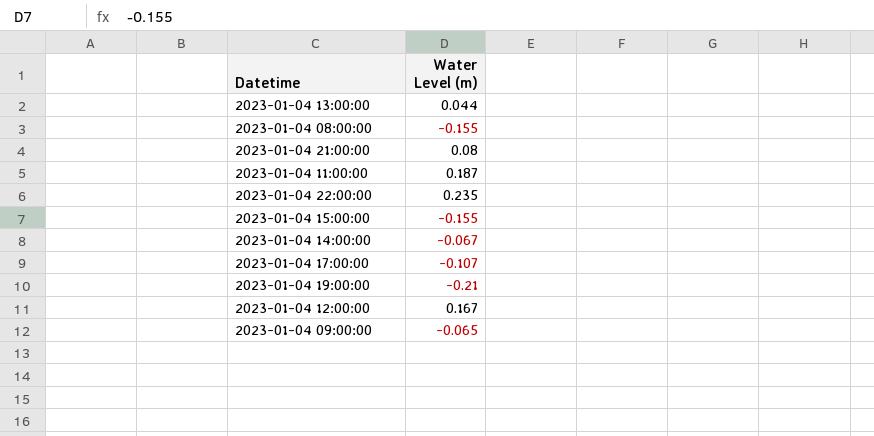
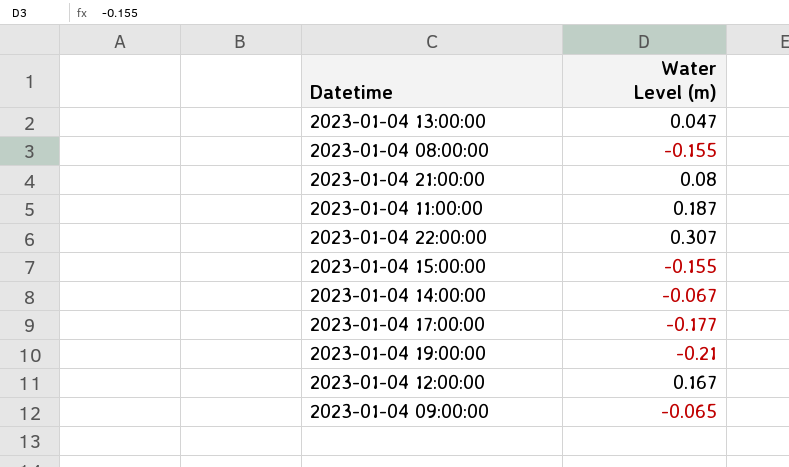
2023-01-04 13:00:00 | Water Level (m): 0.044 -> 0.047
2023-01-04 22:00:00 | Water Level (m): 0.235 -> 0.307
2023-01-04 17:00:00 | Water Level (m): -0.107 -> -0.177

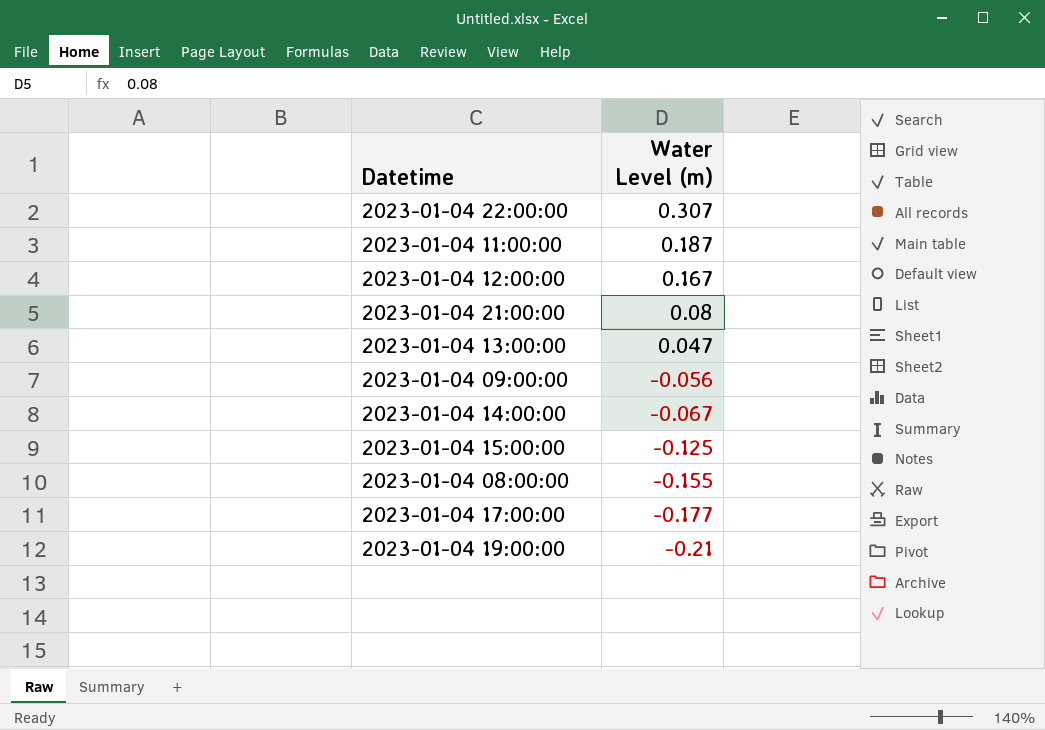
row order: none -> Water Level (m) descending
2023-01-04 09:00:00 | Water Level (m): -0.065 -> -0.056
2023-01-04 15:00:00 | Water Level (m): -0.155 -> -0.125

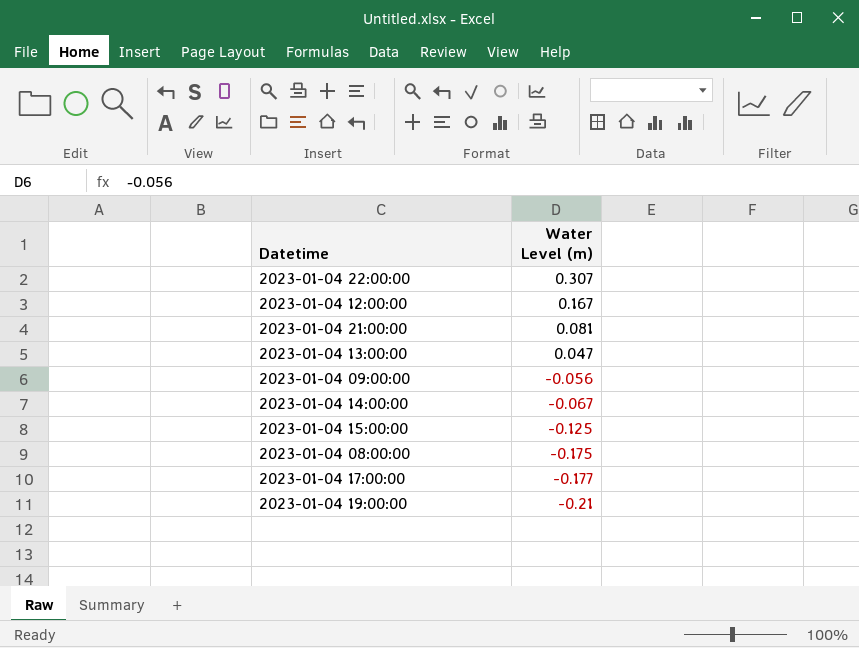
row 2023-01-04 11:00:00: 0.187 -> none
2023-01-04 21:00:00 | Water Level (m): 0.08 -> 0.081
2023-01-04 08:00:00 | Water Level (m): -0.155 -> -0.175

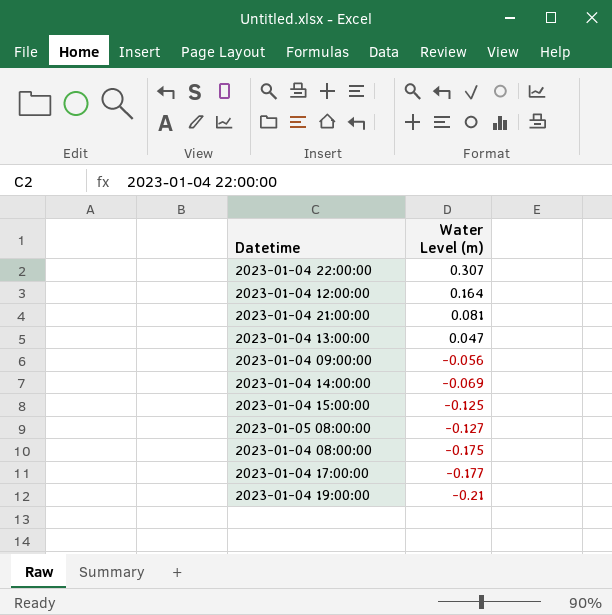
2023-01-04 12:00:00 | Water Level (m): 0.167 -> 0.164
2023-01-04 14:00:00 | Water Level (m): -0.067 -> -0.069
row 2023-01-05 08:00:00: none -> -0.127

